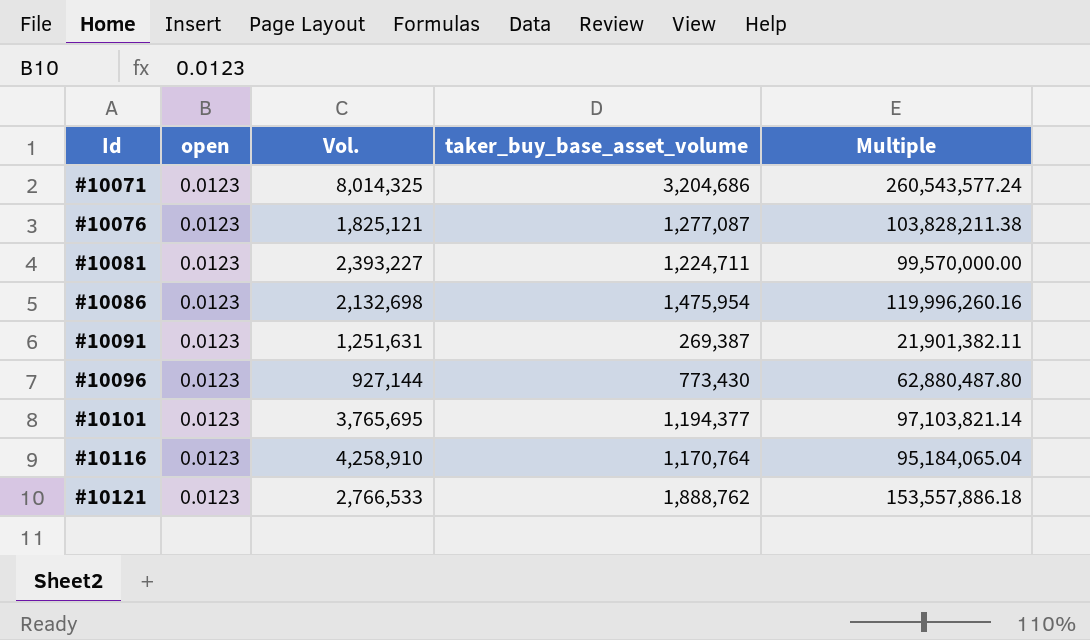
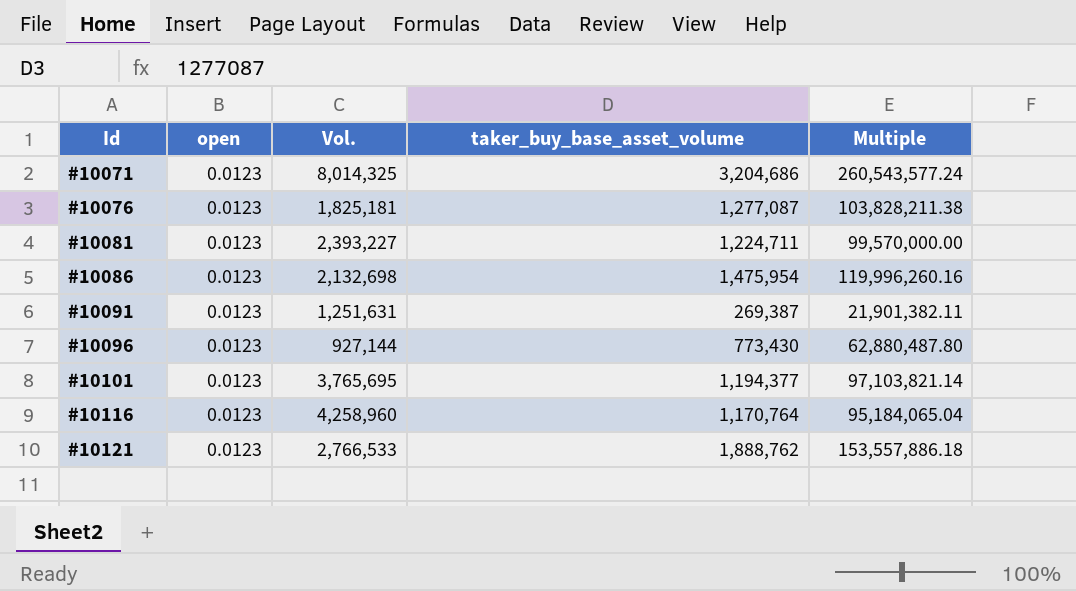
#10076 | Vol.: 1,825,121 -> 1,825,181
#10116 | Vol.: 4,258,910 -> 4,258,960

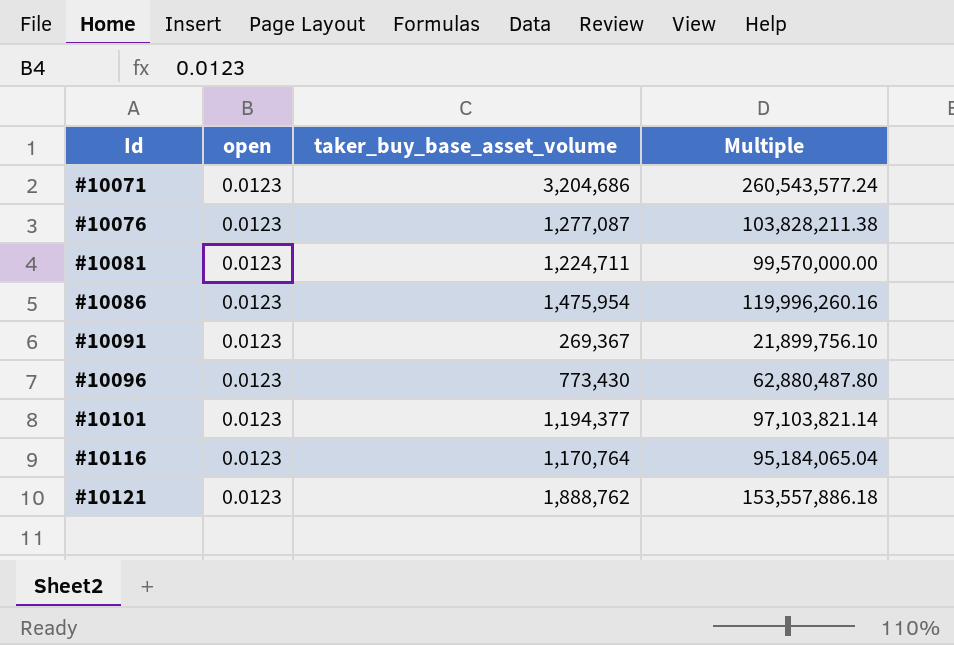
column Vol. | position: 3 -> none
#10091 | taker_buy_base_asset_volume: 269,387 -> 269,367
#10091 | Multiple: 21,901,382.11 -> 21,899,756.10

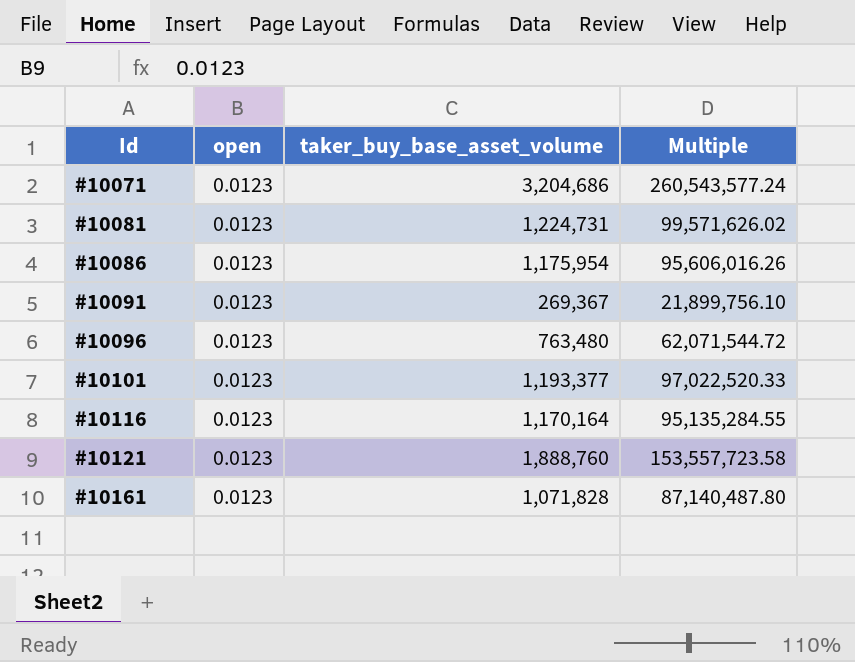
row #10076: 0.0123 | 1,277,087 | 103,828,211.38 -> none
#10081 | taker_buy_base_asset_volume: 1,224,711 -> 1,224,731
#10081 | Multiple: 99,570,000.00 -> 99,571,626.02
#10086 | taker_buy_base_asset_volume: 1,475,954 -> 1,175,954
#10086 | Multiple: 119,996,260.16 -> 95,606,016.26
#10096 | taker_buy_base_asset_volume: 773,430 -> 763,480
#10096 | Multiple: 62,880,487.80 -> 62,071,544.72
#10101 | taker_buy_base_asset_volume: 1,194,377 -> 1,193,377
#10101 | Multiple: 97,103,821.14 -> 97,022,520.33
#10116 | taker_buy_base_asset_volume: 1,170,764 -> 1,170,164
#10116 | Multiple: 95,184,065.04 -> 95,135,284.55
#10121 | taker_buy_base_asset_volume: 1,888,762 -> 1,888,760
#10121 | Multiple: 153,557,886.18 -> 153,557,723.58
row #10161: none -> 0.0123 | 1,071,828 | 87,140,487.80

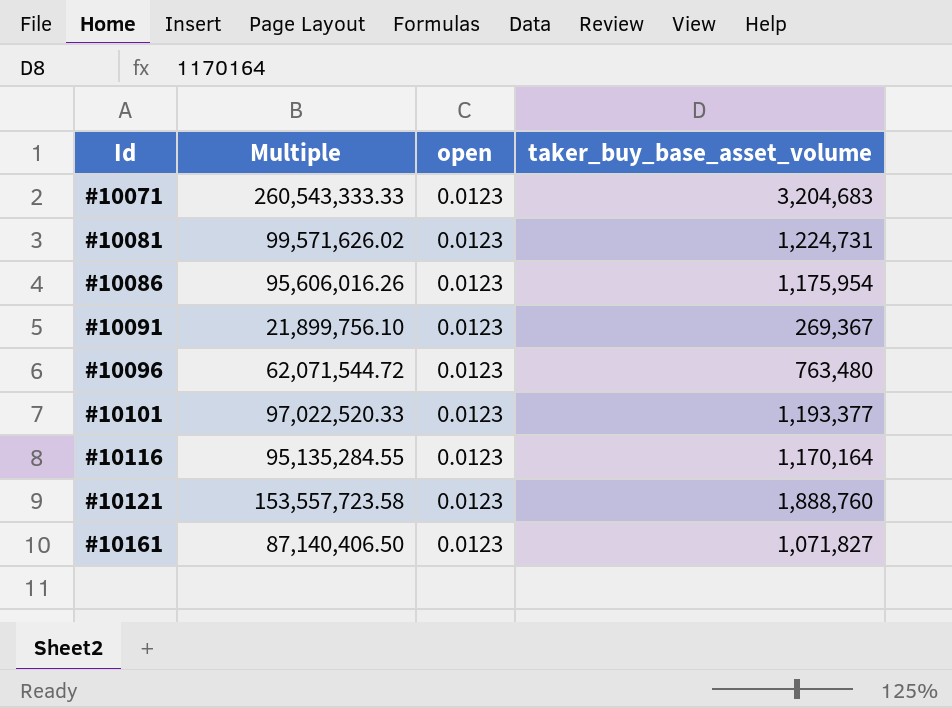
column Multiple | position: 4 -> 2
#10071 | Multiple: 260,543,577.24 -> 260,543,333.33
#10071 | taker_buy_base_asset_volume: 3,204,686 -> 3,204,683
#10161 | Multiple: 87,140,487.80 -> 87,140,406.50
#10161 | taker_buy_base_asset_volume: 1,071,828 -> 1,071,827

